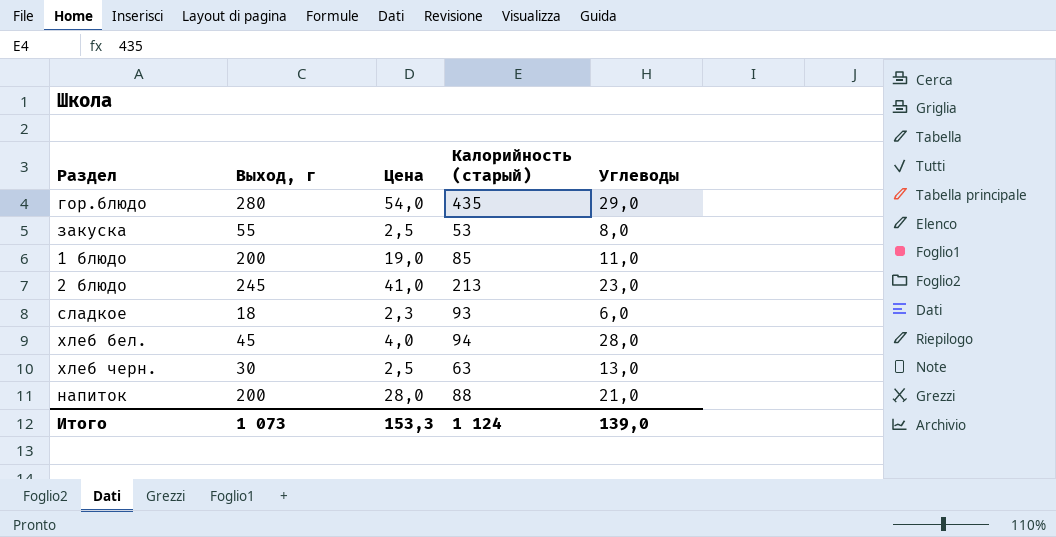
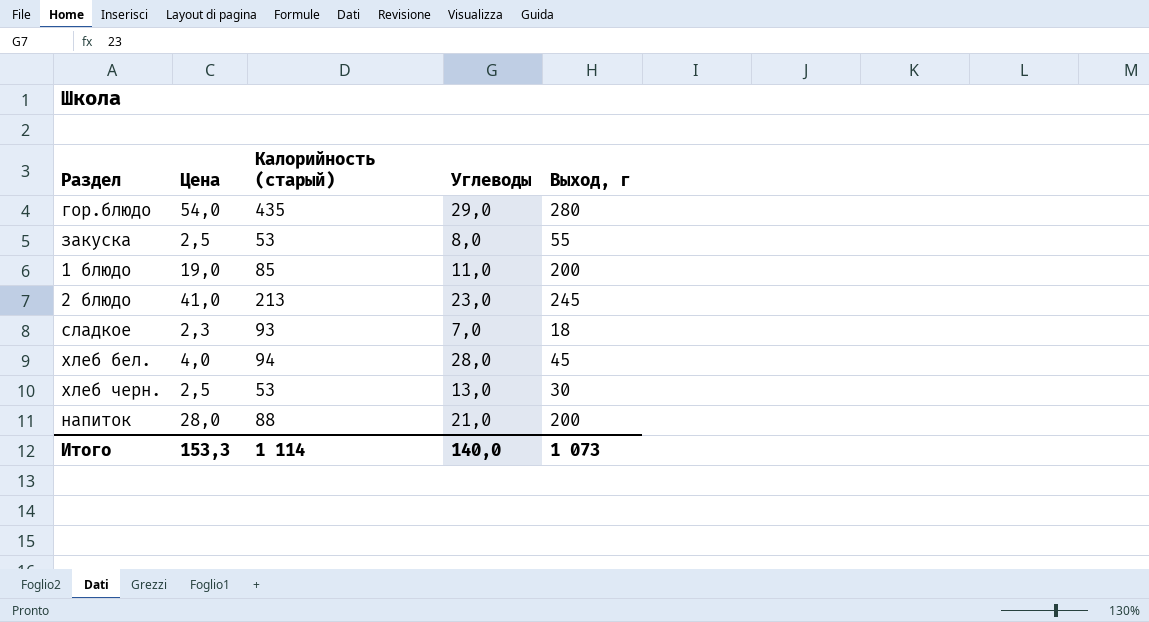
column Выход, г | position: 2 -> 5
сладкое | Углеводы: 6,0 -> 7,0
хлеб черн. | Калорийность (старый): 63 -> 53
Итого | Калорийность (старый): 1 124 -> 1 114
Итого | Углеводы: 139,0 -> 140,0

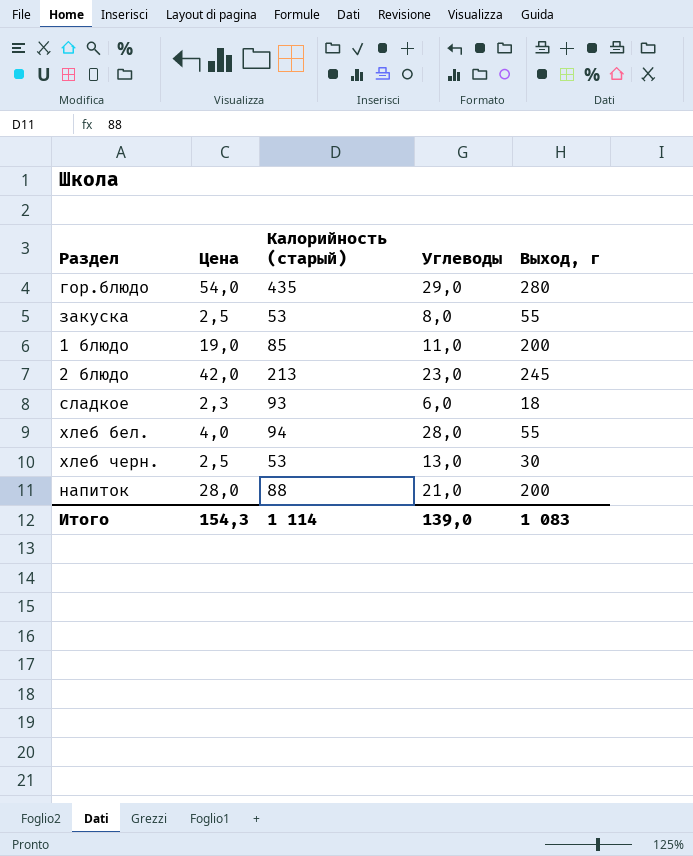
2 блюдо | Цена: 41,0 -> 42,0
сладкое | Углеводы: 7,0 -> 6,0
хлеб бел. | Выход, г: 45 -> 55
Итого | Цена: 153,3 -> 154,3
Итого | Углеводы: 140,0 -> 139,0
Итого | Выход, г: 1 073 -> 1 083

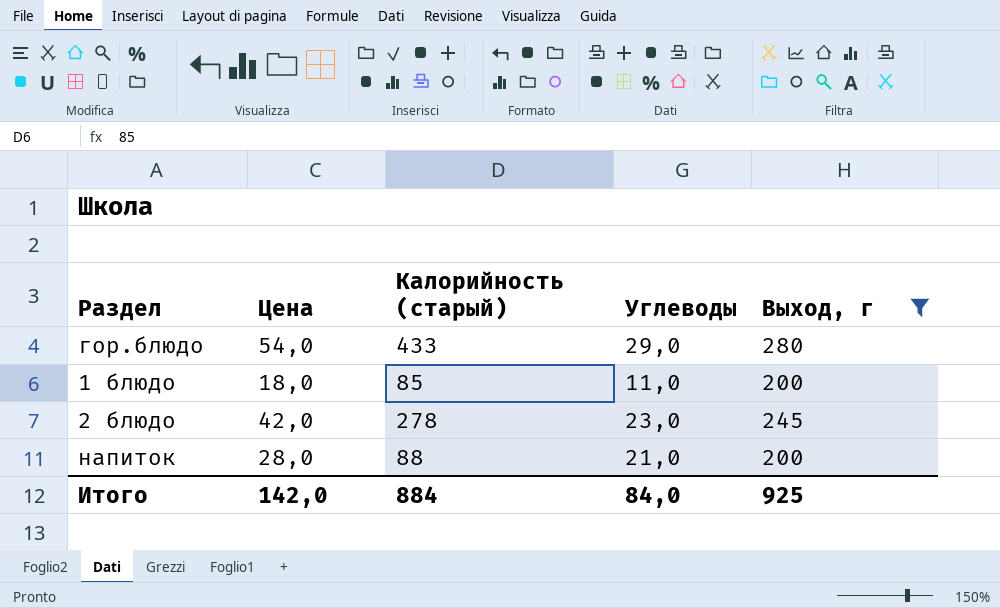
filter: none -> Выход, г >= 200
гор.блюдо | Калорийность (старый): 435 -> 433
1 блюдо | Цена: 19,0 -> 18,0
2 блюдо | Калорийность (старый): 213 -> 278
Итого | Цена: 154,3 -> 142,0
Итого | Калорийность (старый): 1 114 -> 884
Итого | Углеводы: 139,0 -> 84,0
Итого | Выход, г: 1 083 -> 925

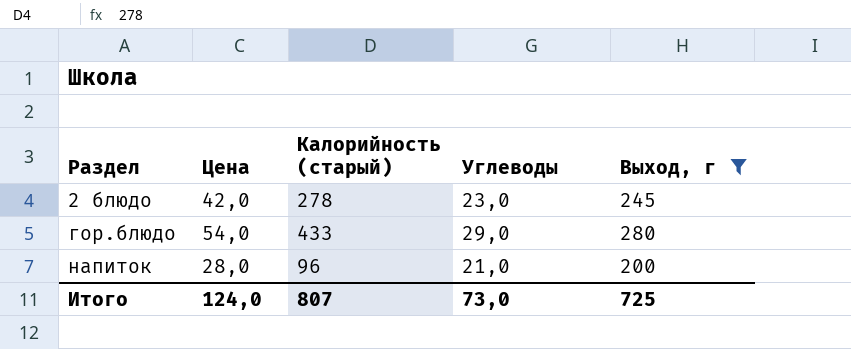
row order: none -> Раздел ascending
row 1 блюдо: 18,0 | 85 | 11,0 | 200 -> none
напиток | Калорийность (старый): 88 -> 96
Итого | Цена: 142,0 -> 124,0
Итого | Калорийность (старый): 884 -> 807
Итого | Углеводы: 84,0 -> 73,0
Итого | Выход, г: 925 -> 725

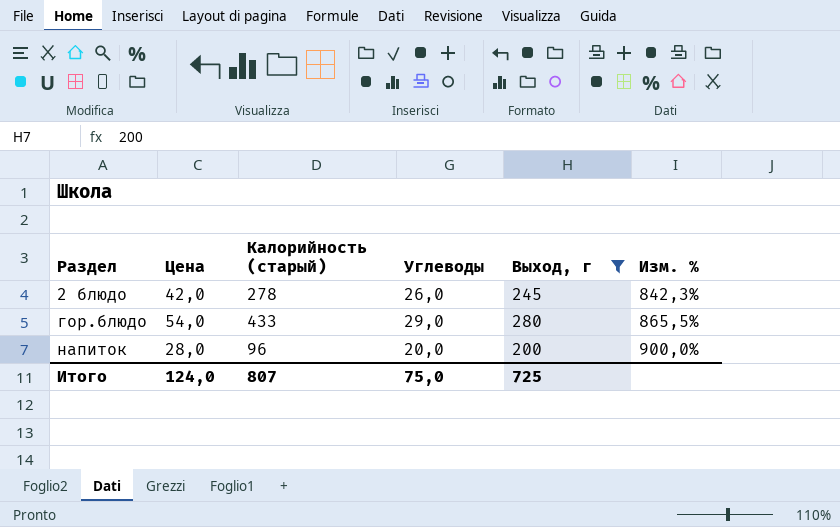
column Изм. % | formula: none -> ([Выход, г] - [Углеводы]) / [Углеводы]
2 блюдо | Углеводы: 23,0 -> 26,0
напиток | Углеводы: 21,0 -> 20,0
Итого | Углеводы: 73,0 -> 75,0

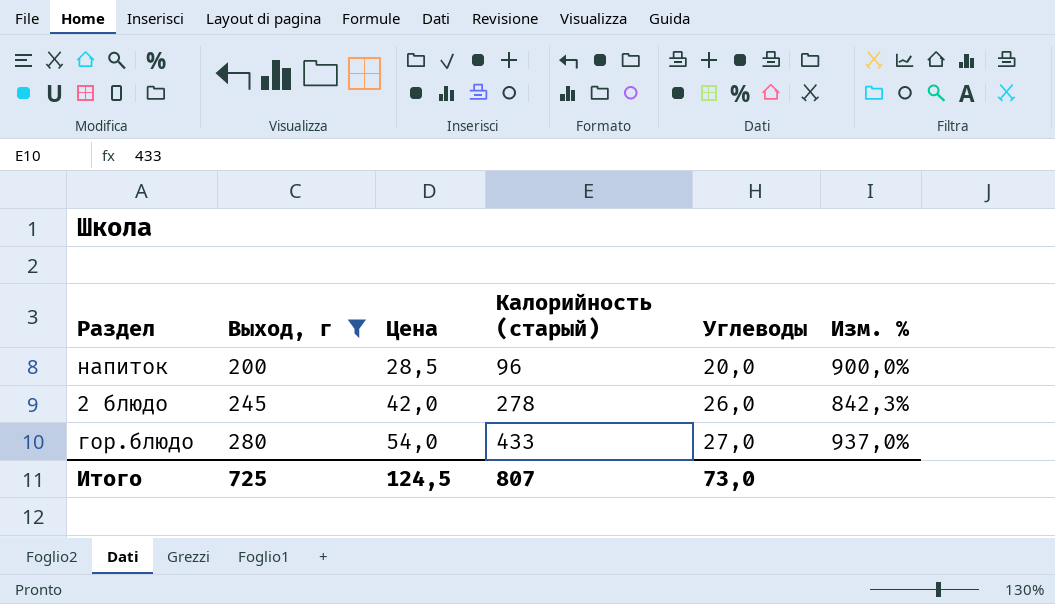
row order: Раздел ascending -> Выход, г ascending
column Выход, г | position: 5 -> 2
напиток | Цена: 28,0 -> 28,5
гор.блюдо | Углеводы: 29,0 -> 27,0
гор.блюдо | Изм. %: 865,5% -> 937,0%
Итого | Цена: 124,0 -> 124,5
Итого | Углеводы: 75,0 -> 73,0

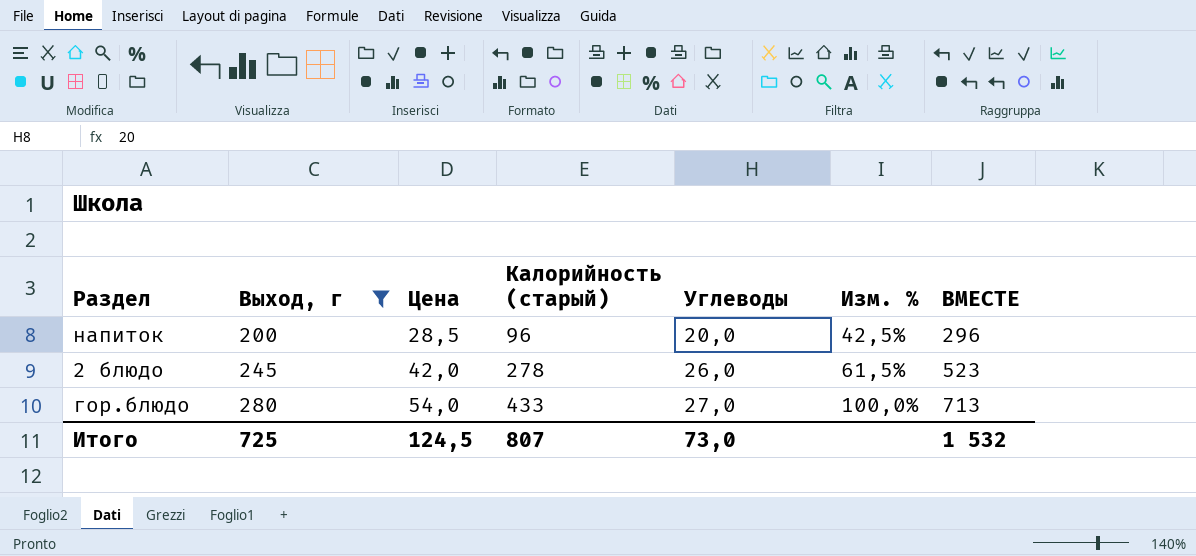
column Изм. % | formula: ([Выход, г] - [Углеводы]) / [Углеводы] -> ([Цена] - [Углеводы]) / [Углеводы]
column ВМЕСТЕ | formula: none -> [Выход, г] + [Калорийность (старый)]

